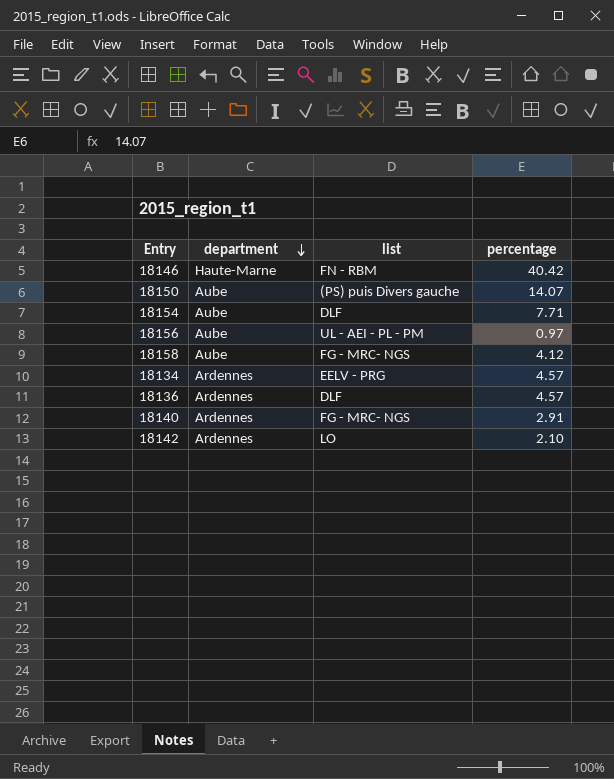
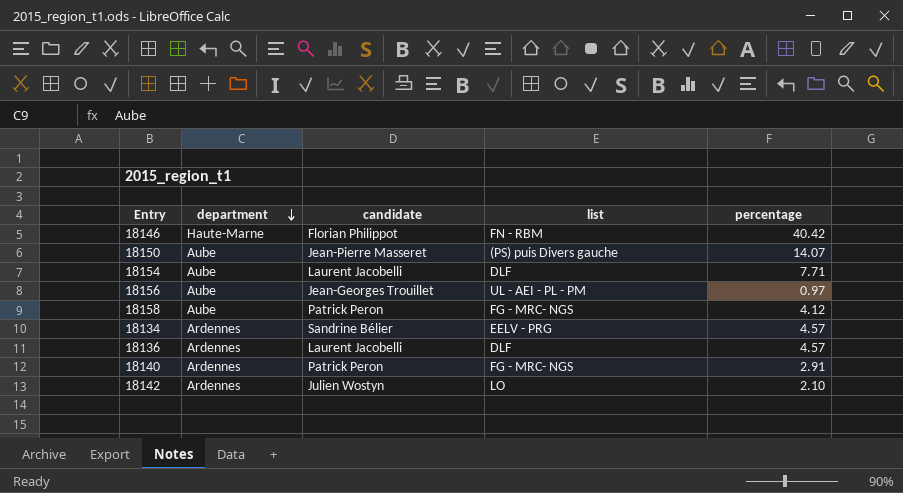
column candidate | position: none -> 3

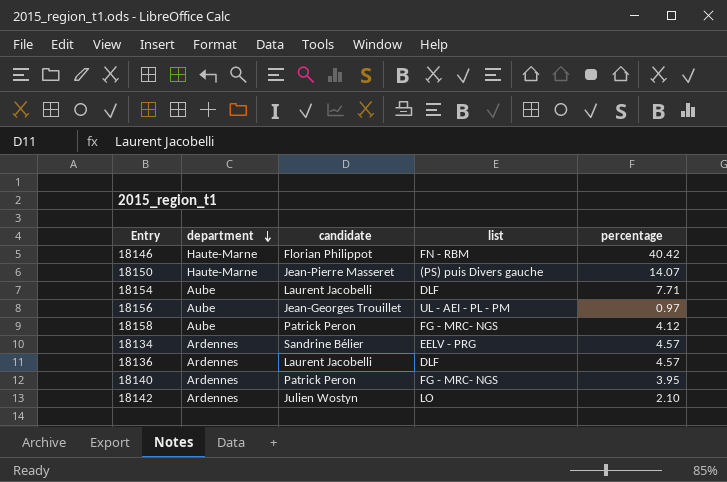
18150 | department: Aube -> Haute-Marne
18140 | percentage: 2.91 -> 3.95

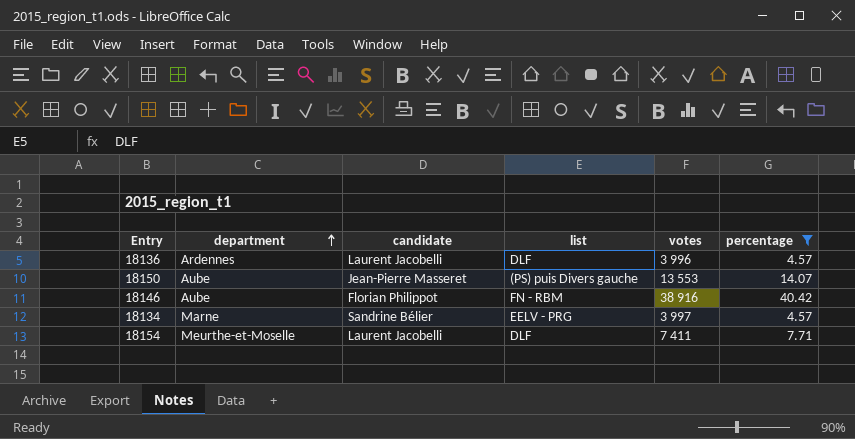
filter: none -> percentage >= 4.57
row order: department descending -> department ascending
column votes | position: none -> 5
18150 | department: Haute-Marne -> Aube
18146 | department: Haute-Marne -> Aube
18134 | department: Ardennes -> Marne
18154 | department: Aube -> Meurthe-et-Moselle

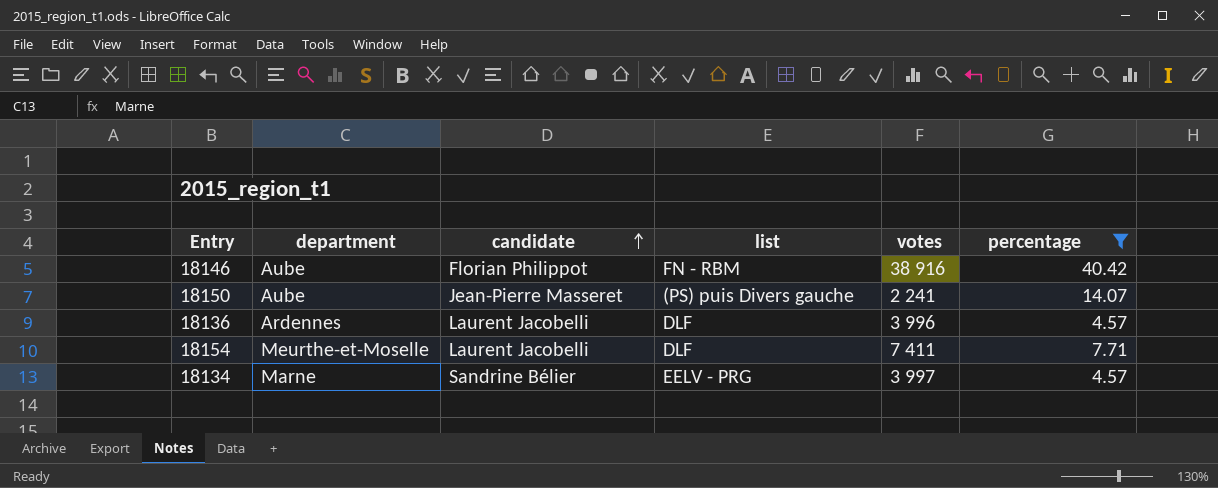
row order: department ascending -> candidate ascending
18150 | votes: 13 553 -> 2 241

